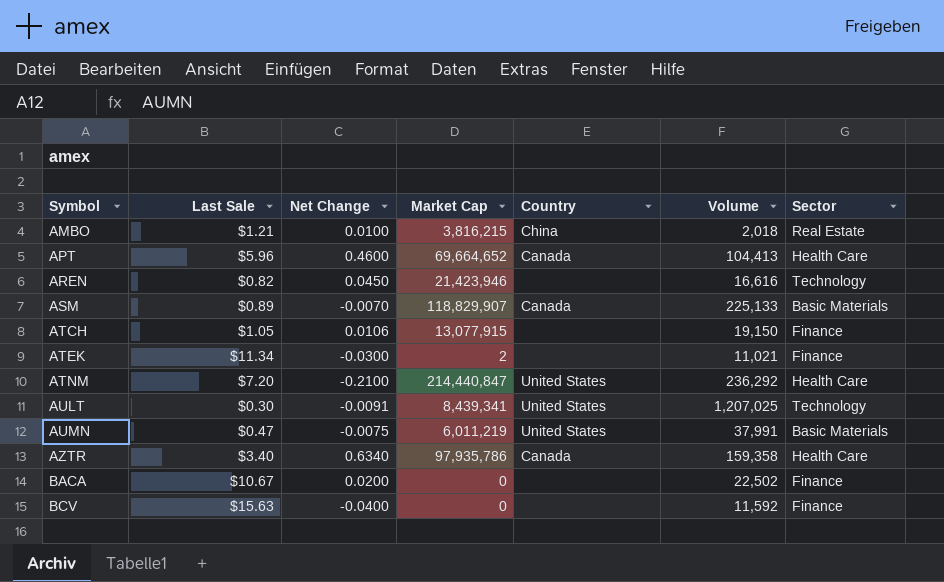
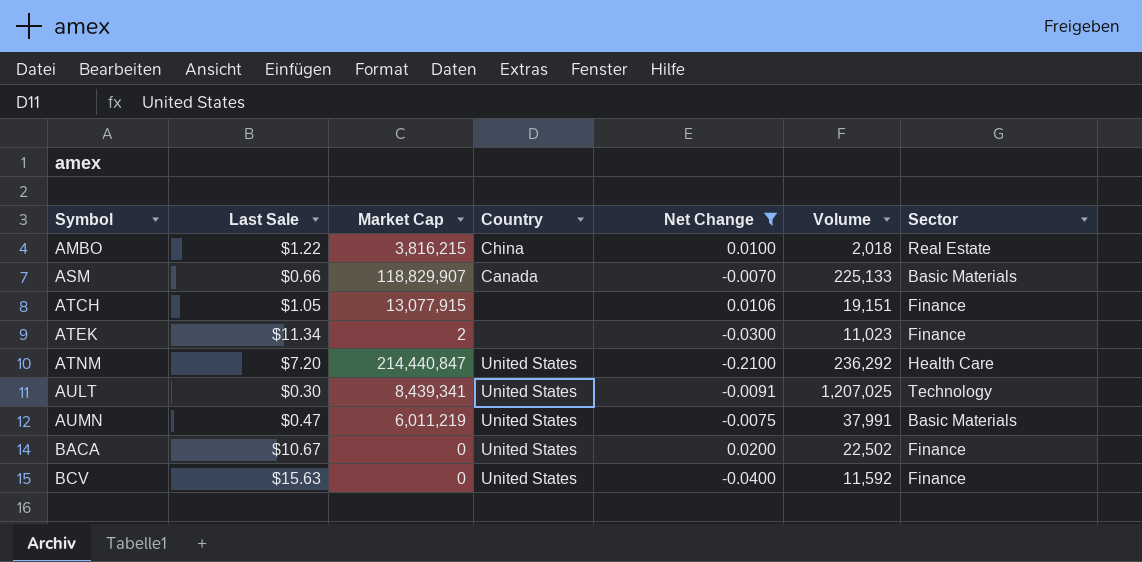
filter: none -> Net Change <= 0.0200
column Net Change | position: 3 -> 5
AMBO | Last Sale: $1.21 -> $1.22
ASM | Last Sale: $0.89 -> $0.66
ATCH | Volume: 19,150 -> 19,151
ATEK | Volume: 11,021 -> 11,023
BACA | Country: none -> United States
BCV | Country: none -> United States

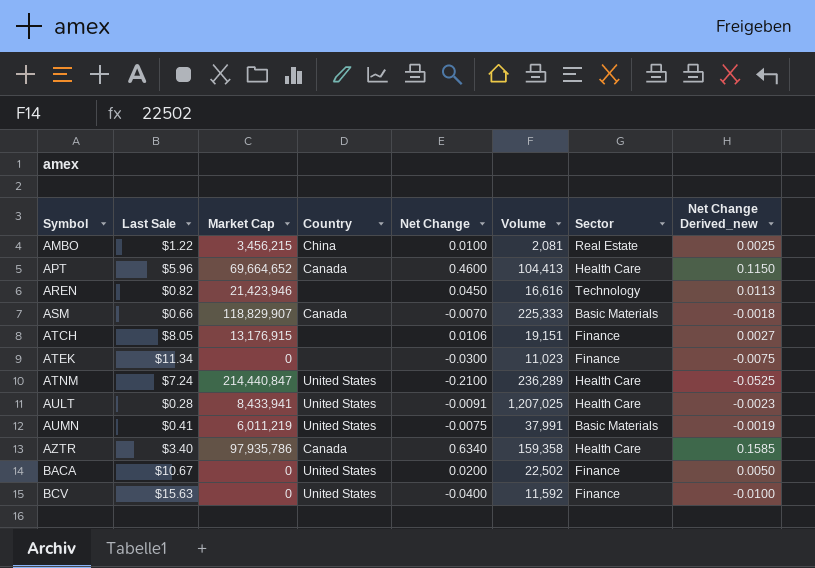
filter: Net Change <= 0.0200 -> none
column Net Change Derived_new | formula: none -> [Net Change] * 0.25
AMBO | Market Cap: 3,816,215 -> 3,456,215
AMBO | Volume: 2,018 -> 2,081
ASM | Volume: 225,133 -> 225,333
ATCH | Last Sale: $1.05 -> $8.05
ATCH | Market Cap: 13,077,915 -> 13,176,915
ATEK | Market Cap: 2 -> 0
ATNM | Last Sale: $7.20 -> $7.24
ATNM | Volume: 236,292 -> 236,289
AULT | Last Sale: $0.30 -> $0.28
AULT | Market Cap: 8,439,341 -> 8,433,941
AULT | Sector: Technology -> Health Care
AUMN | Last Sale: $0.47 -> $0.41

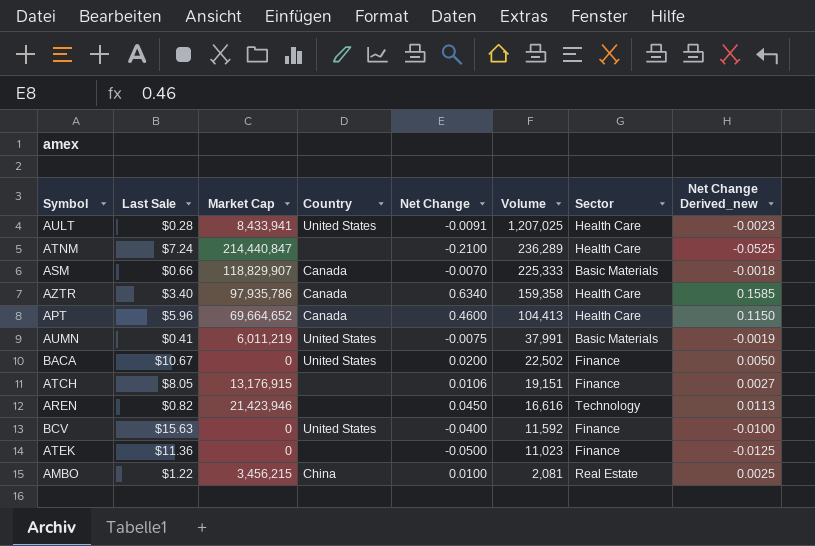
row order: Symbol ascending -> Volume descending
ATNM | Country: United States -> none
ATEK | Last Sale: $11.34 -> $11.36
ATEK | Net Change: -0.0300 -> -0.0500
ATEK | Net Change Derived_new: -0.0075 -> -0.0125

